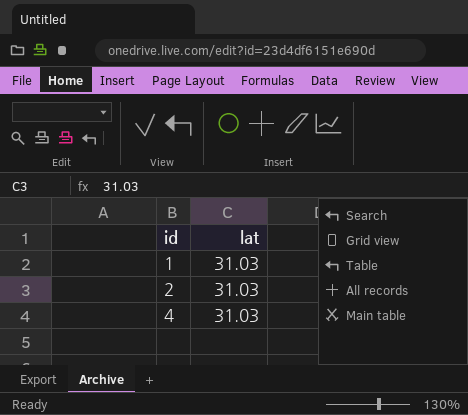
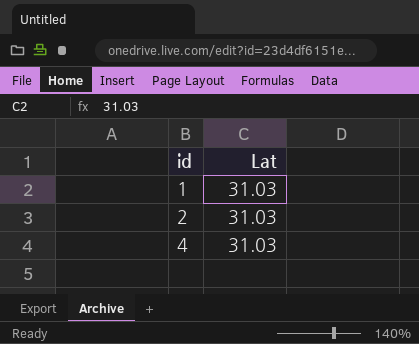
column name: lat -> Lat

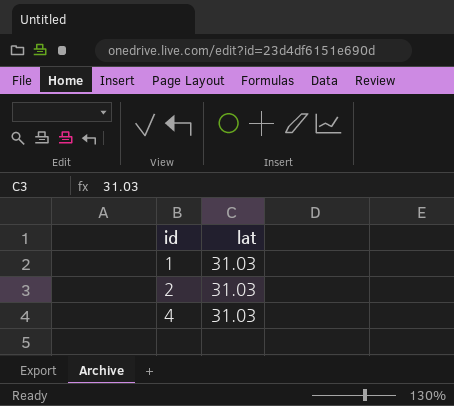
column name: Lat -> lat

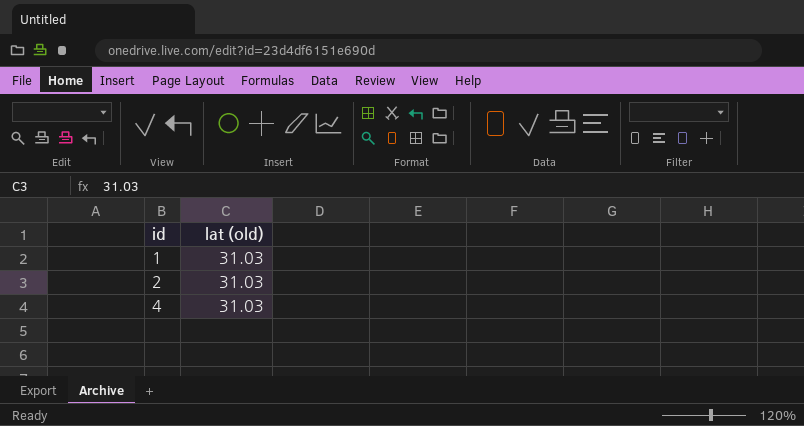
column name: lat -> lat (old)

